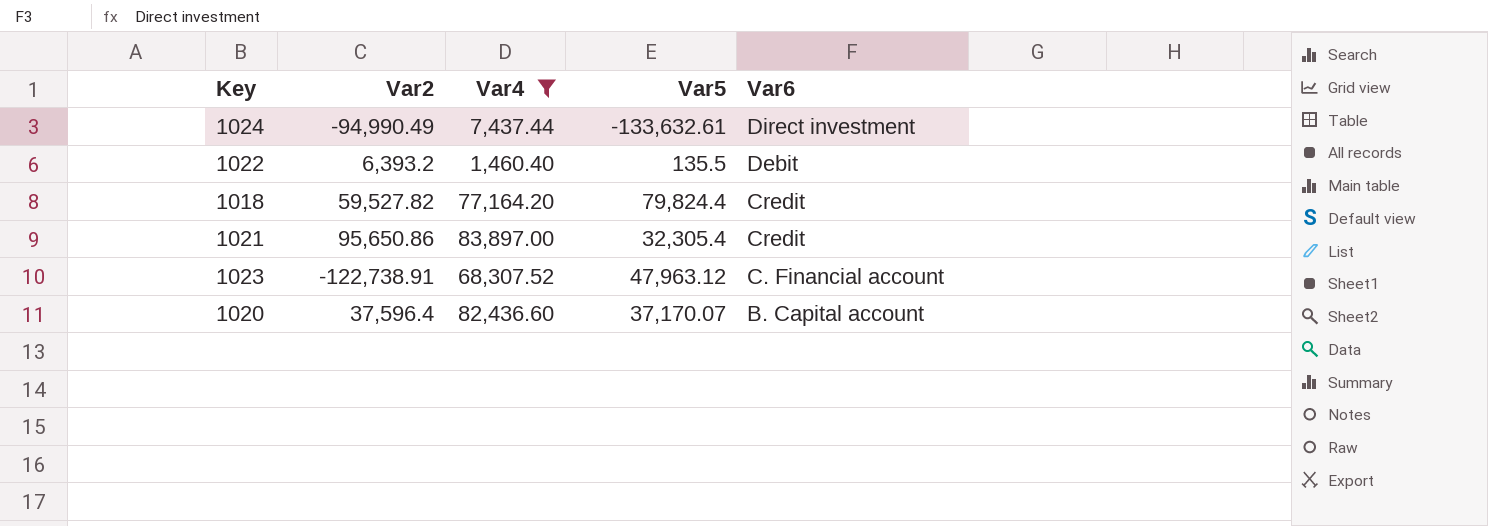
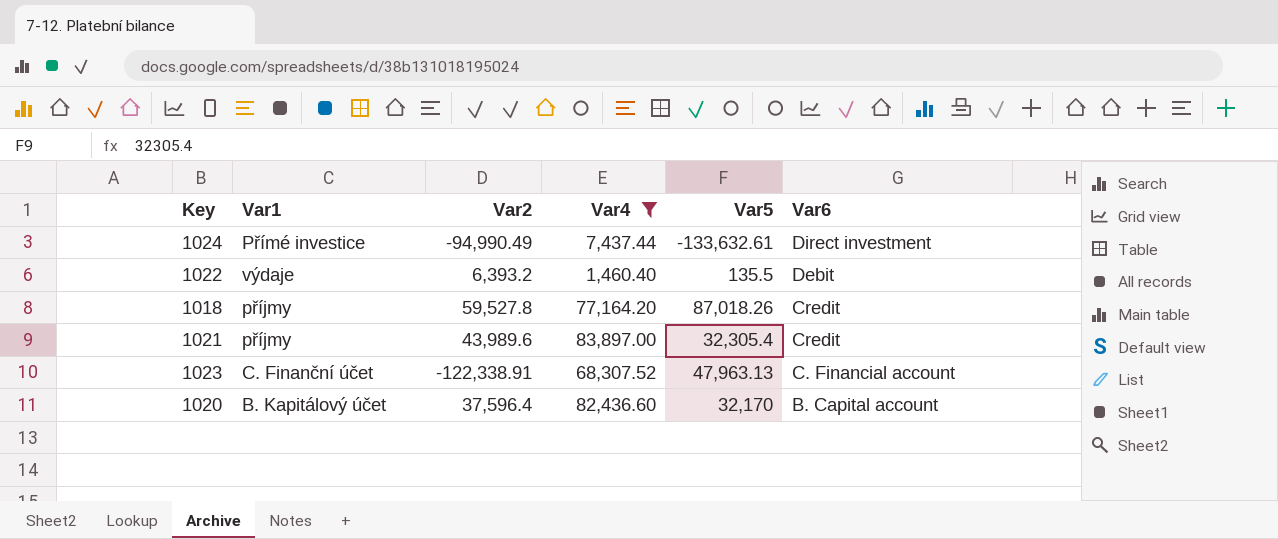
column Var1 | position: none -> 2
1018 | Var2: 59,527.82 -> 59,527.8
1018 | Var5: 79,824.4 -> 87,018.26
1021 | Var2: 95,650.86 -> 43,989.6
1023 | Var2: -122,738.91 -> -122,338.91
1023 | Var5: 47,963.12 -> 47,963.13
1020 | Var5: 37,170.07 -> 32,170

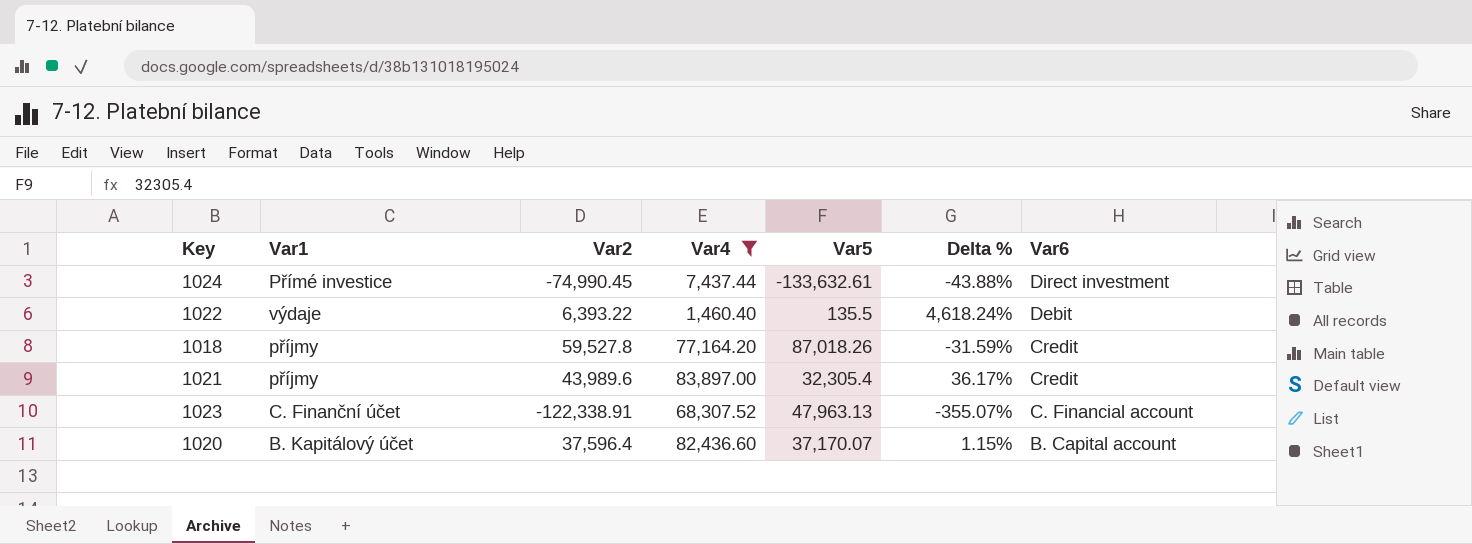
column Delta % | formula: none -> ([Var2] - [Var5]) / [Var5]
1024 | Var2: -94,990.49 -> -74,990.45
1022 | Var2: 6,393.2 -> 6,393.22
1020 | Var5: 32,170 -> 37,170.07

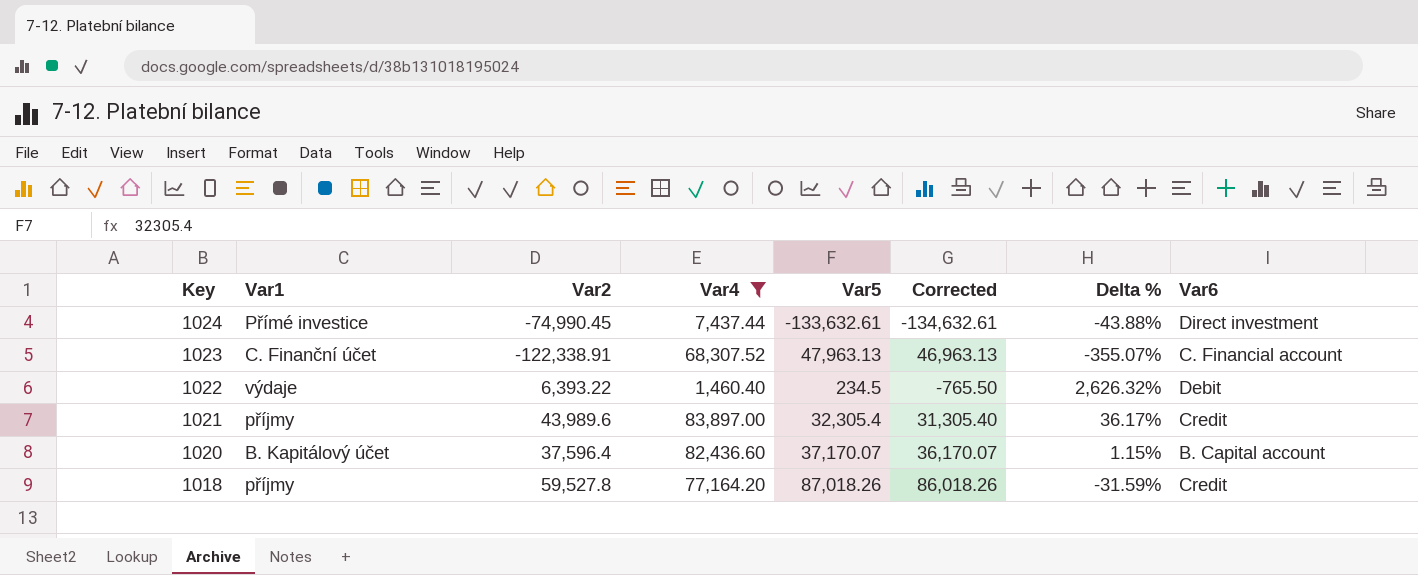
row order: Var6 descending -> Key descending
column Corrected | formula: none -> [Var5] - 1000
1022 | Var5: 135.5 -> 234.5
1022 | Delta %: 4,618.24% -> 2,626.32%

